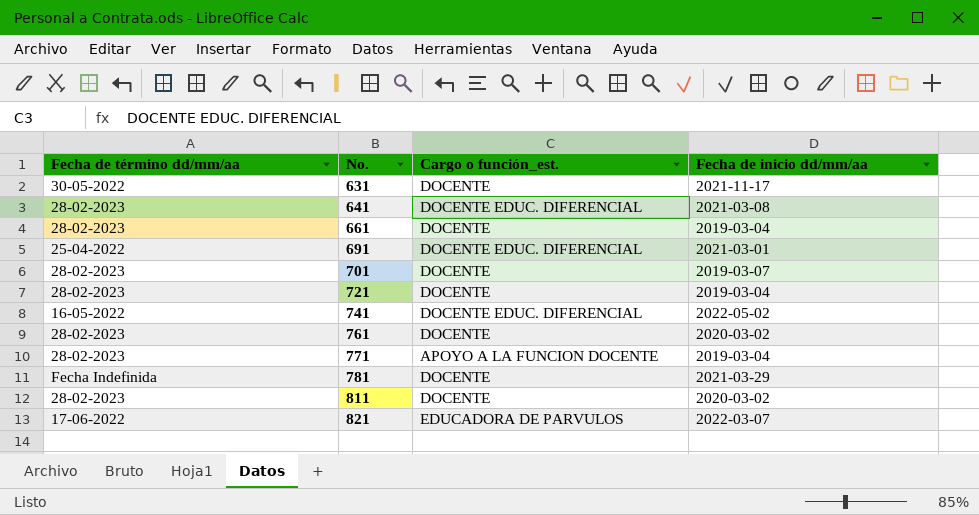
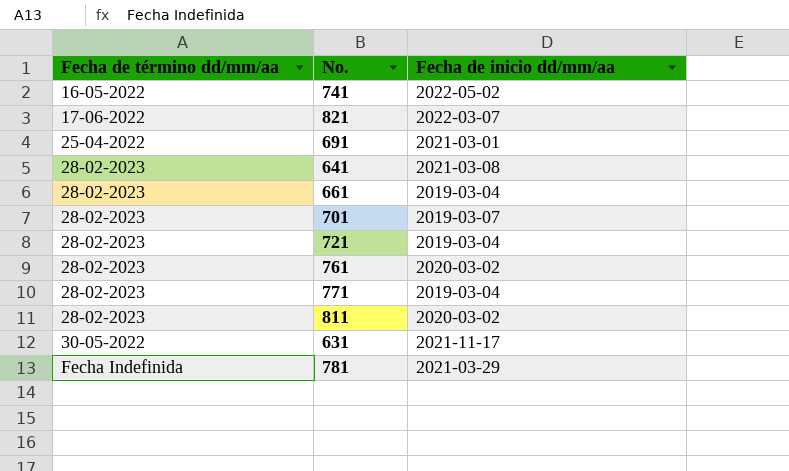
row order: No. ascending -> Fecha de término dd/mm/aa ascending
column Cargo o función_est. | position: 3 -> none

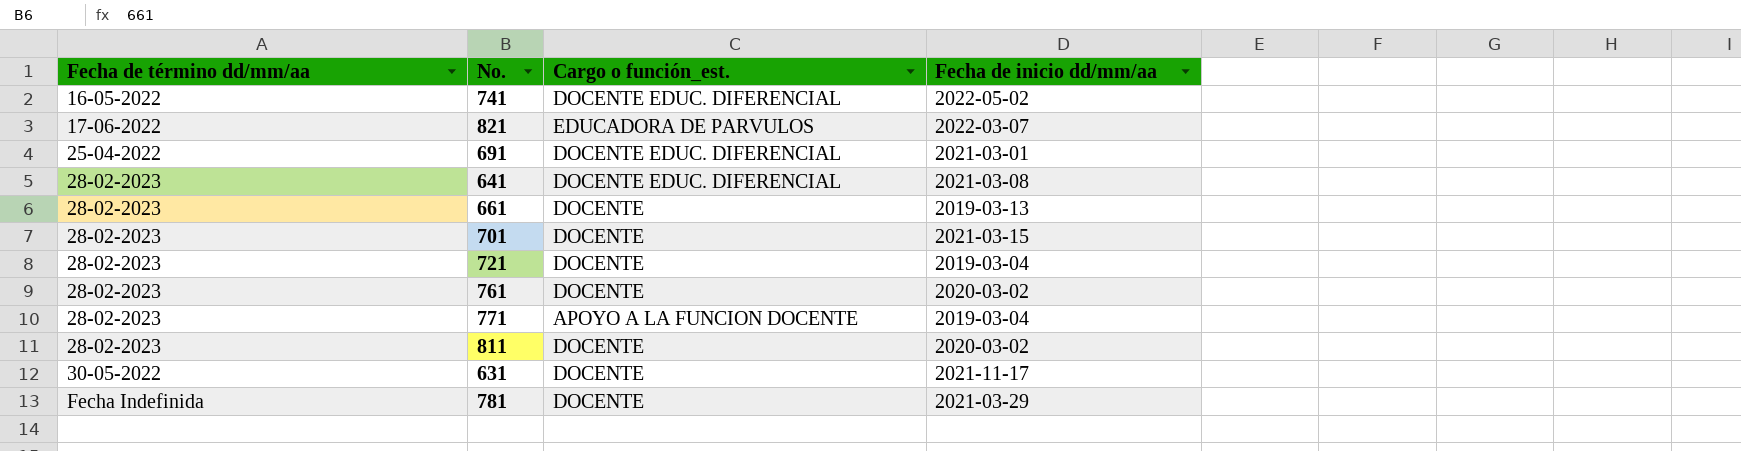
column Cargo o función_est. | position: none -> 3
661 | Fecha de inicio dd/mm/aa: 2019-03-04 -> 2019-03-13
701 | Fecha de inicio dd/mm/aa: 2019-03-07 -> 2021-03-15

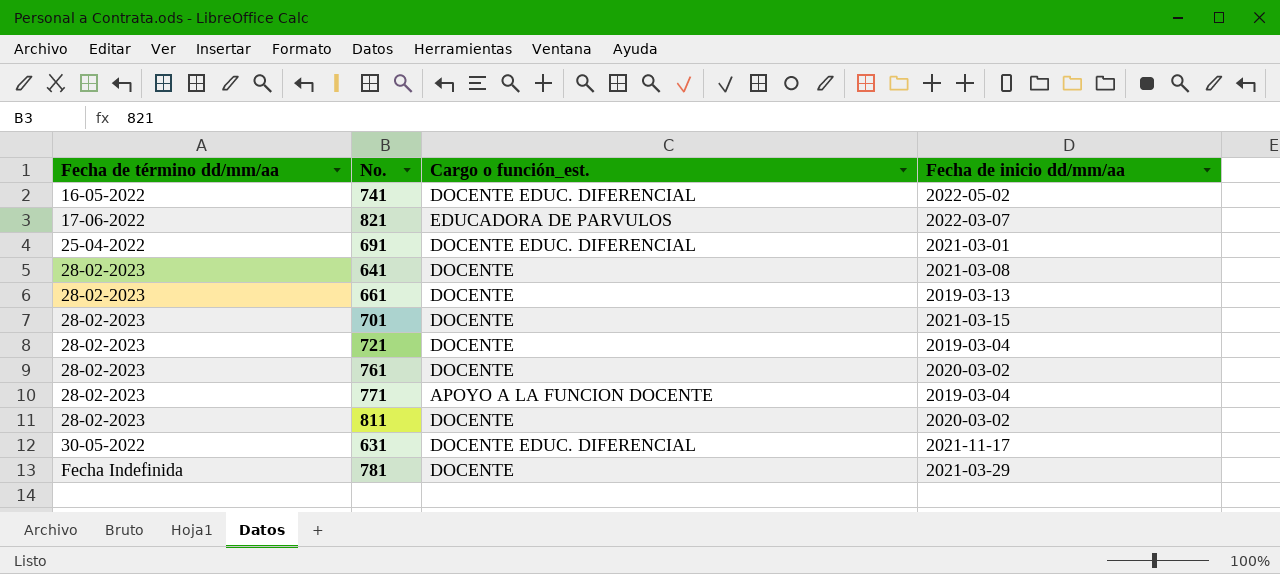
641 | Cargo o función_est.: DOCENTE EDUC. DIFERENCIAL -> DOCENTE
631 | Cargo o función_est.: DOCENTE -> DOCENTE EDUC. DIFERENCIAL

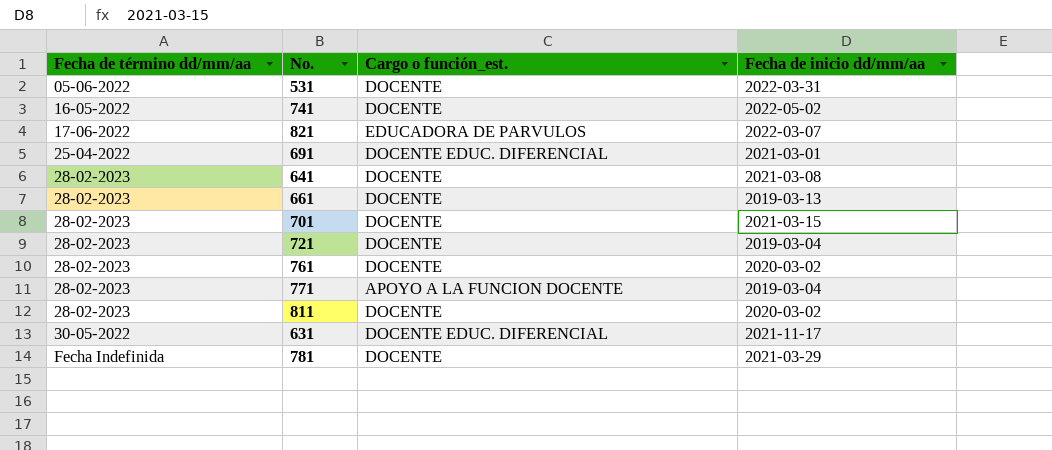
row 531: none -> 05-06-2022 | DOCENTE | 2022-03-31
741 | Cargo o función_est.: DOCENTE EDUC. DIFERENCIAL -> DOCENTE

